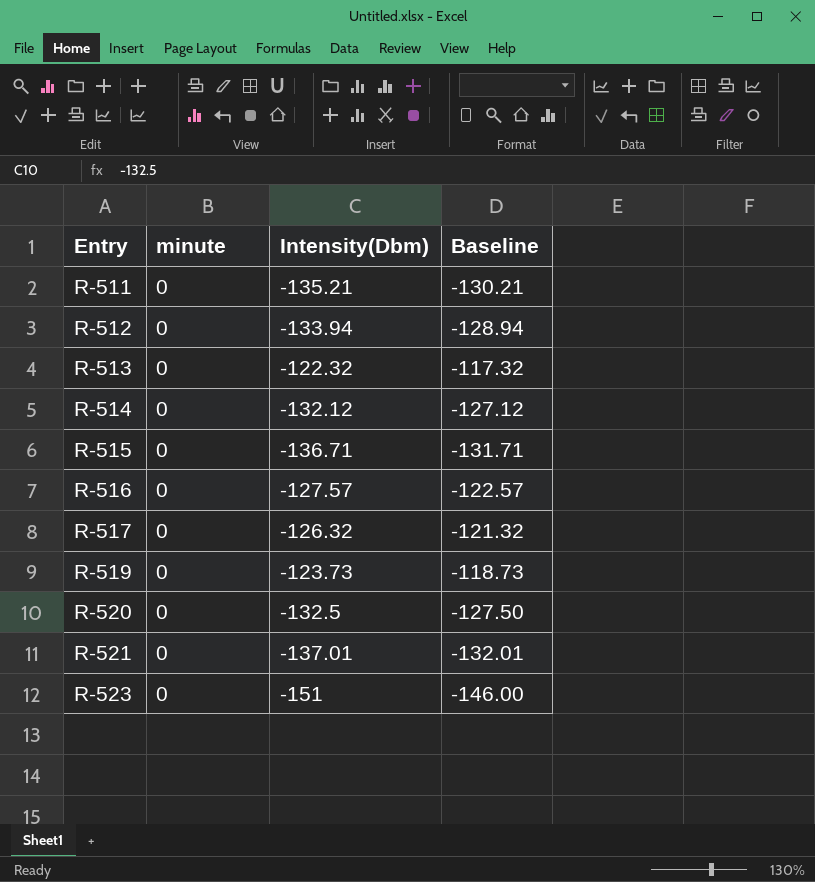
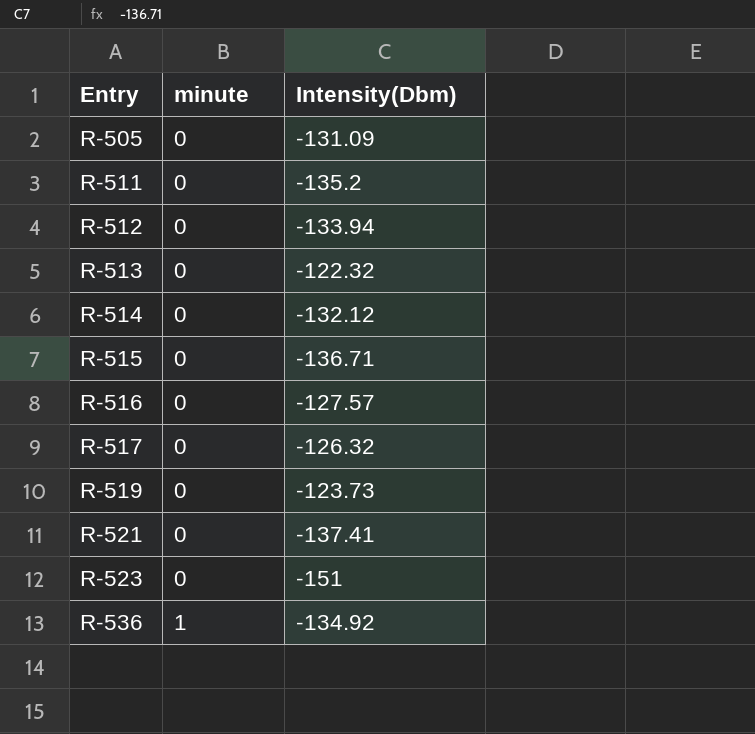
column Baseline | formula: [Intensity(Dbm)] + 5 -> none
row R-520: 0 | -132.5 | -127.50 -> none
row R-505: none -> 0 | -131.09
R-511 | Intensity(Dbm): -135.21 -> -135.2
R-521 | Intensity(Dbm): -137.01 -> -137.41
row R-536: none -> 1 | -134.92

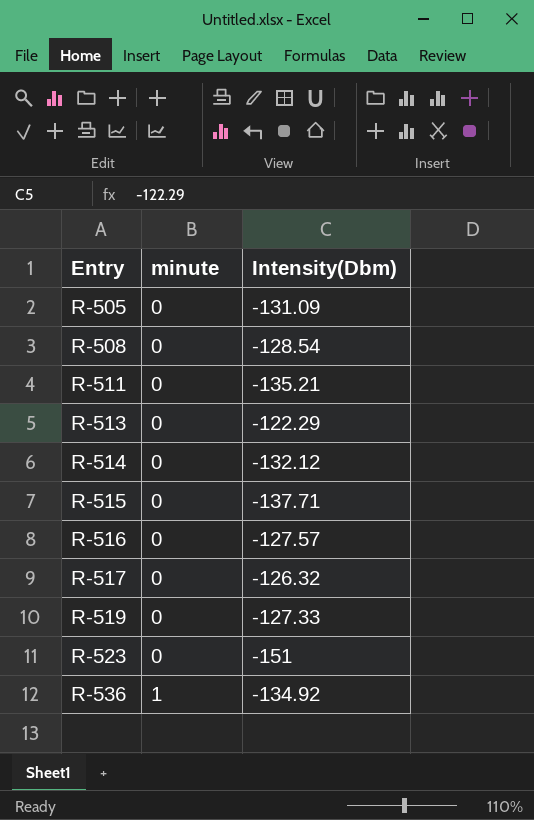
row R-512: 0 | -133.94 -> none
row R-521: 0 | -137.41 -> none
row R-508: none -> 0 | -128.54
R-511 | Intensity(Dbm): -135.2 -> -135.21
R-513 | Intensity(Dbm): -122.32 -> -122.29
R-515 | Intensity(Dbm): -136.71 -> -137.71
R-519 | Intensity(Dbm): -123.73 -> -127.33

